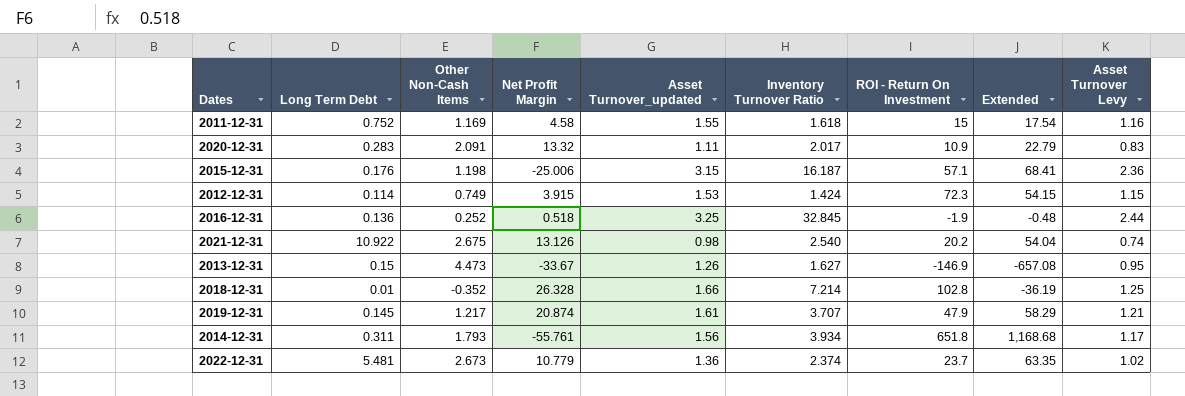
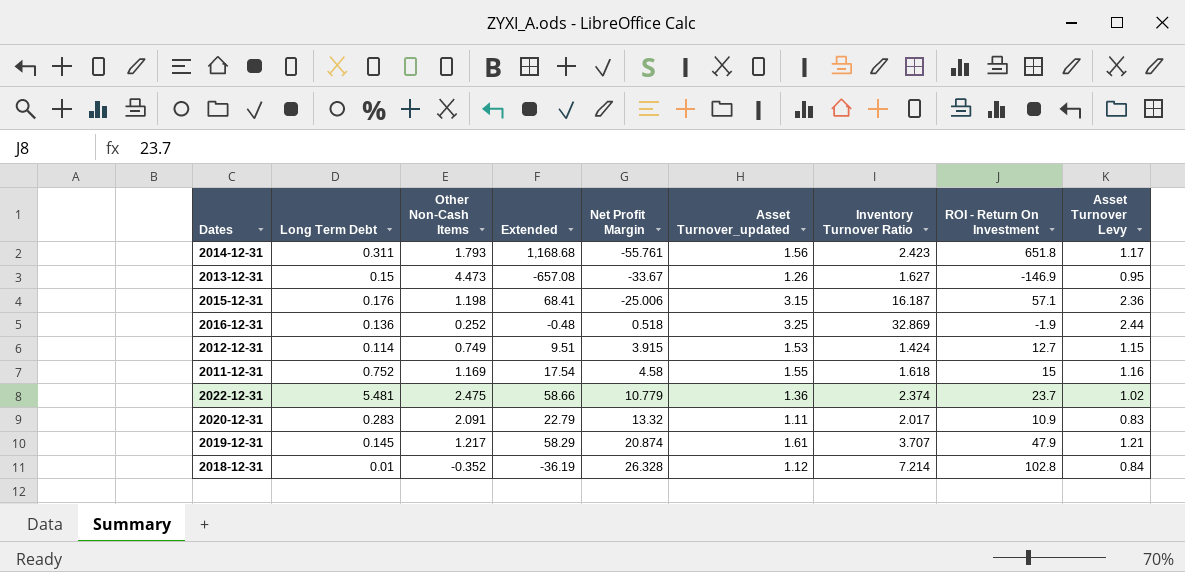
row order: none -> Net Profit Margin ascending
column Extended | position: 8 -> 4
row 2021-12-31: 10.922 | 2.675 | 13.126 | 0.98 | 2.540 | 20.2 | 54.04 | 0.74 -> none
2014-12-31 | Inventory Turnover Ratio: 3.934 -> 2.423
2016-12-31 | Inventory Turnover Ratio: 32.845 -> 32.869
2012-12-31 | Extended: 54.15 -> 9.51
2012-12-31 | ROI - Return On Investment: 72.3 -> 12.7
2022-12-31 | Other Non-Cash Items: 2.673 -> 2.475
2022-12-31 | Extended: 63.35 -> 58.66
2018-12-31 | Asset Turnover_updated: 1.66 -> 1.12
2018-12-31 | Asset Turnover Levy: 1.25 -> 0.84

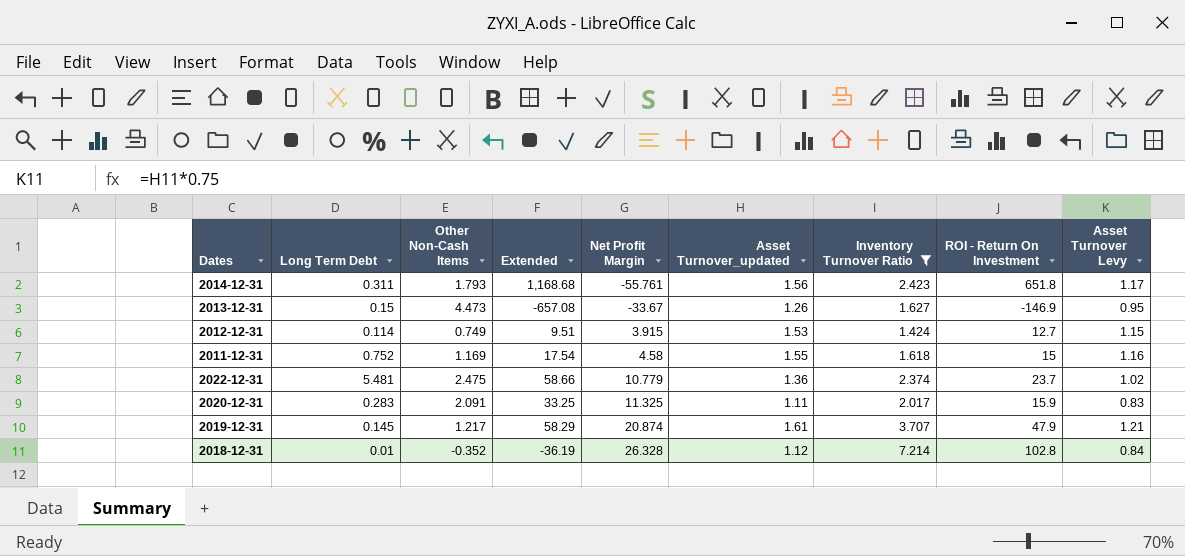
filter: none -> Inventory Turnover Ratio <= 7.214
2020-12-31 | Extended: 22.79 -> 33.25
2020-12-31 | Net Profit Margin: 13.32 -> 11.325
2020-12-31 | ROI - Return On Investment: 10.9 -> 15.9

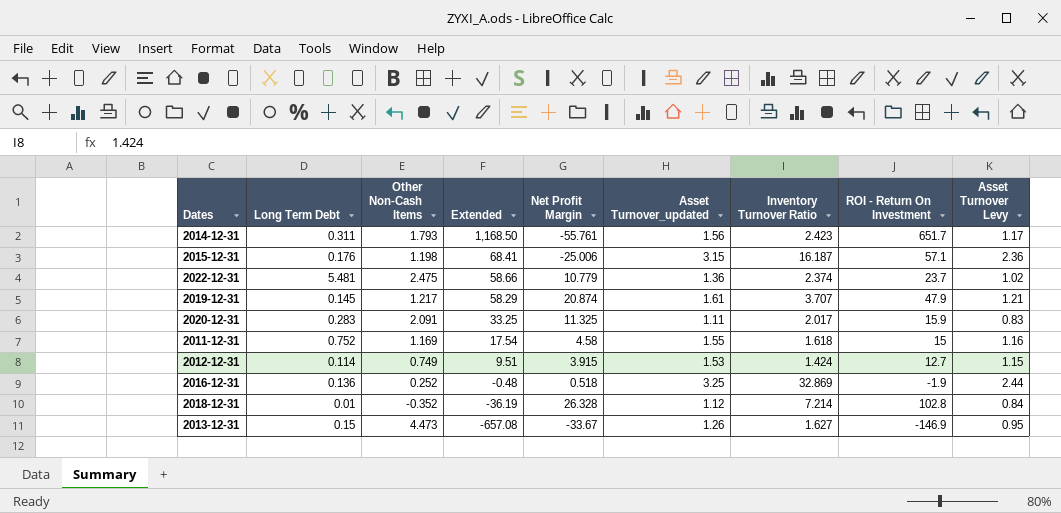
filter: Inventory Turnover Ratio <= 7.214 -> none
row order: Net Profit Margin ascending -> Extended descending
2014-12-31 | Extended: 1,168.68 -> 1,168.50
2014-12-31 | ROI - Return On Investment: 651.8 -> 651.7

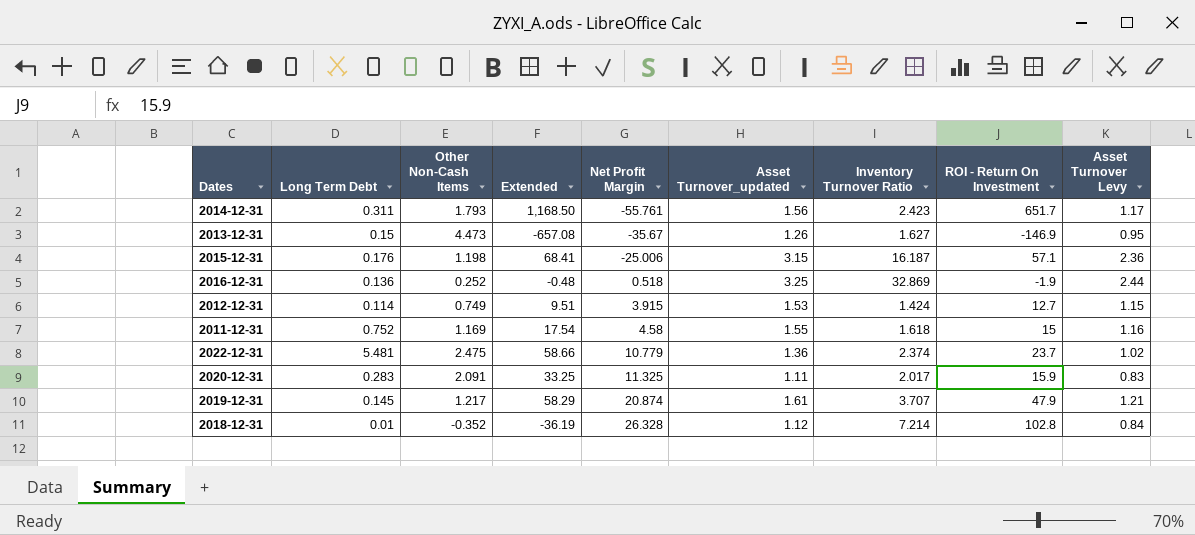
row order: Extended descending -> Net Profit Margin ascending
2013-12-31 | Net Profit Margin: -33.67 -> -35.67

